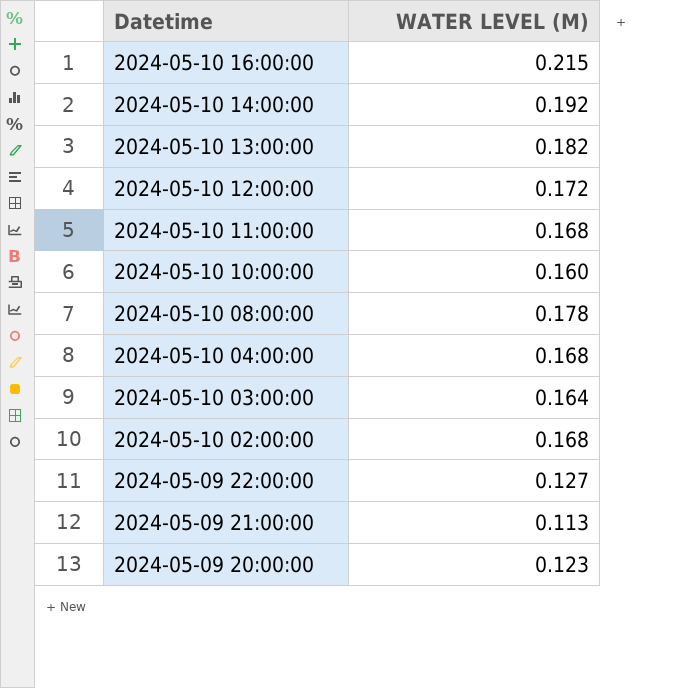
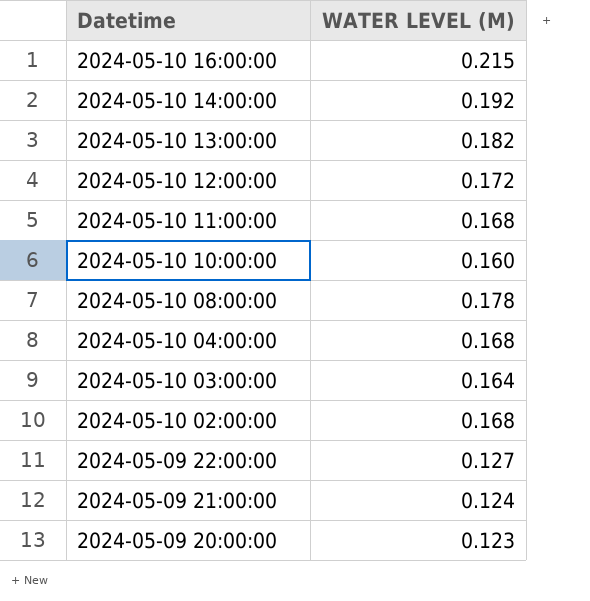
2024-05-09 21:00:00 | WATER LEVEL (M): 0.113 -> 0.124

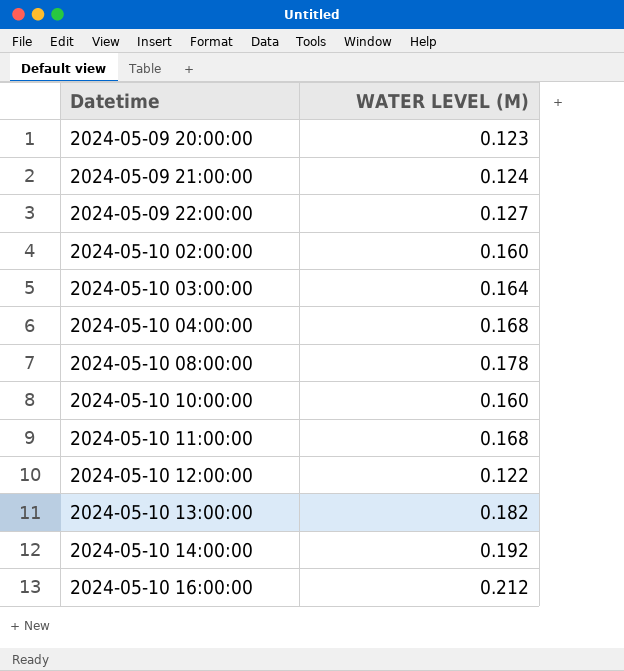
row order: Datetime descending -> Datetime ascending
2024-05-10 02:00:00 | WATER LEVEL (M): 0.168 -> 0.160
2024-05-10 12:00:00 | WATER LEVEL (M): 0.172 -> 0.122
2024-05-10 16:00:00 | WATER LEVEL (M): 0.215 -> 0.212

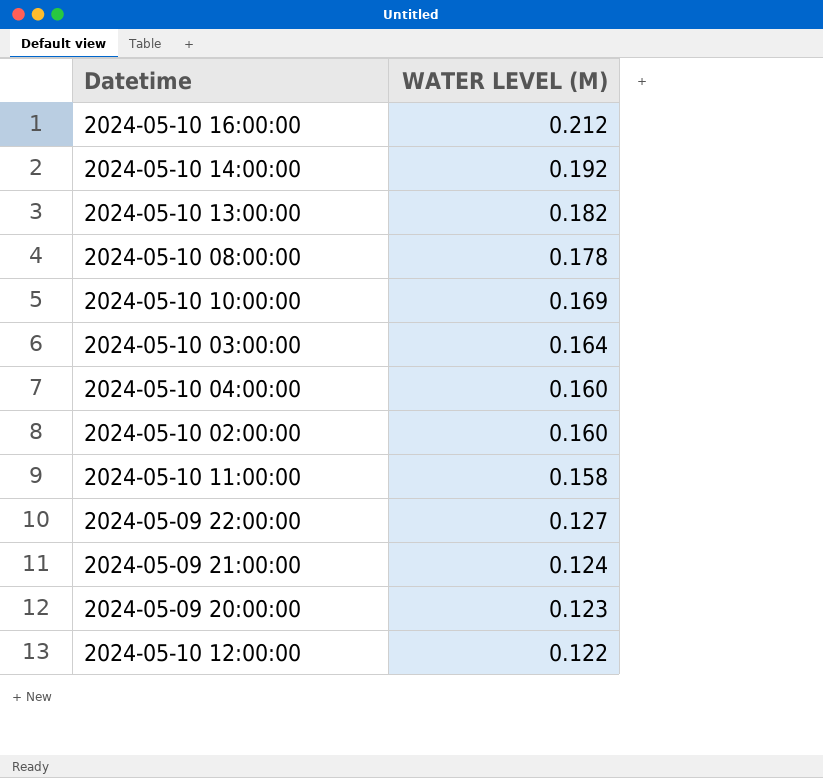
row order: Datetime ascending -> WATER LEVEL (M) descending
2024-05-10 10:00:00 | WATER LEVEL (M): 0.160 -> 0.169
2024-05-10 04:00:00 | WATER LEVEL (M): 0.168 -> 0.160
2024-05-10 11:00:00 | WATER LEVEL (M): 0.168 -> 0.158

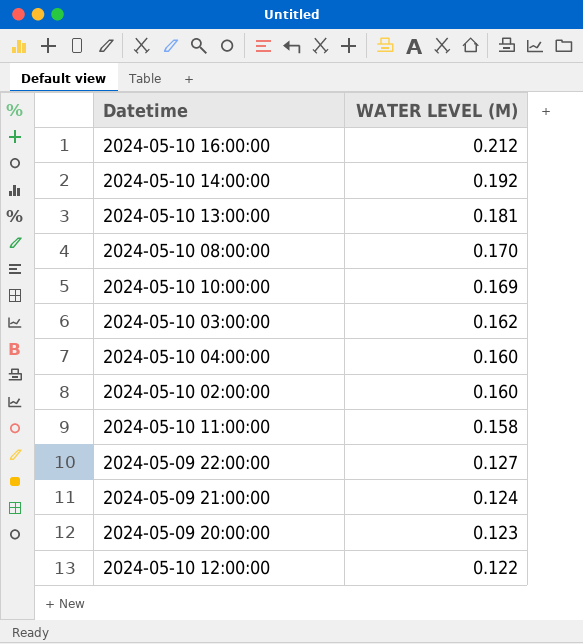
2024-05-10 13:00:00 | WATER LEVEL (M): 0.182 -> 0.181
2024-05-10 08:00:00 | WATER LEVEL (M): 0.178 -> 0.170
2024-05-10 03:00:00 | WATER LEVEL (M): 0.164 -> 0.162

